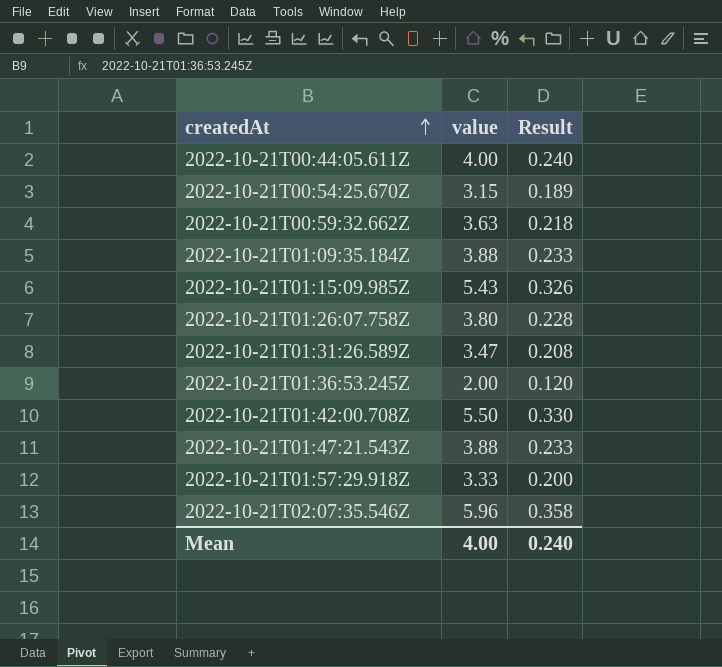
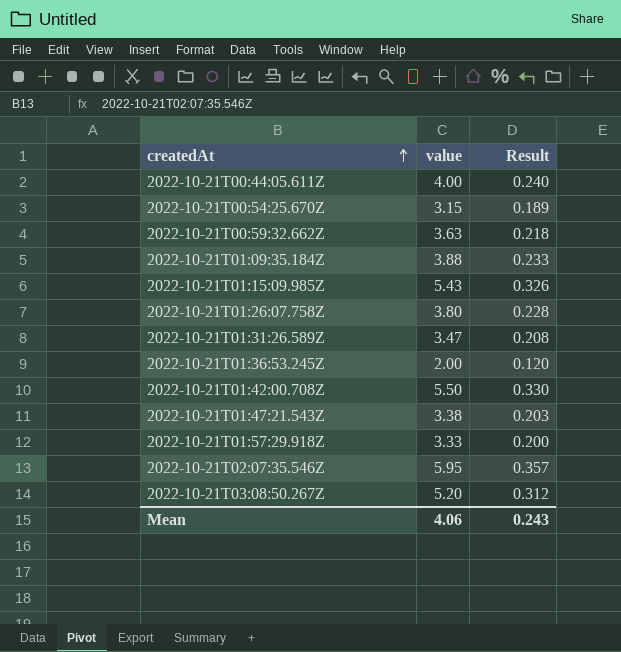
2022-10-21T01:47:21.543Z | value: 3.88 -> 3.38
2022-10-21T01:47:21.543Z | Result: 0.233 -> 0.203
2022-10-21T02:07:35.546Z | value: 5.96 -> 5.95
2022-10-21T02:07:35.546Z | Result: 0.358 -> 0.357
row 2022-10-21T03:08:50.267Z: none -> 5.20 | 0.312
Mean | value: 4.00 -> 4.06
Mean | Result: 0.240 -> 0.243

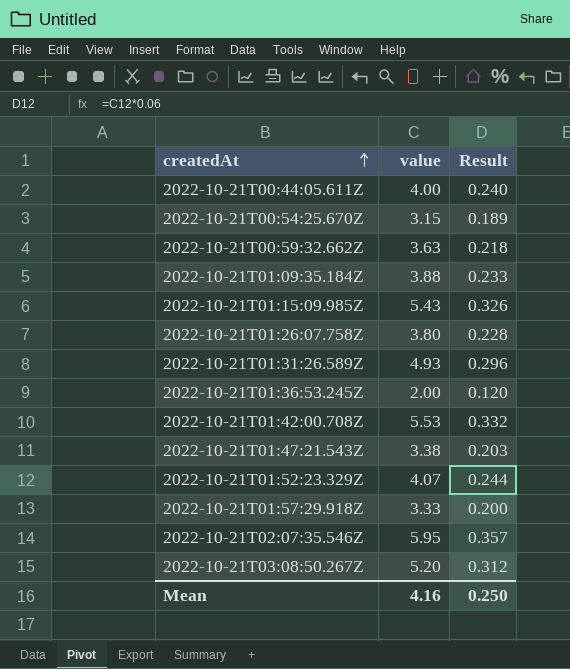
2022-10-21T01:31:26.589Z | value: 3.47 -> 4.93
2022-10-21T01:31:26.589Z | Result: 0.208 -> 0.296
2022-10-21T01:42:00.708Z | value: 5.50 -> 5.53
2022-10-21T01:42:00.708Z | Result: 0.330 -> 0.332
row 2022-10-21T01:52:23.329Z: none -> 4.07 | 0.244
Mean | value: 4.06 -> 4.16
Mean | Result: 0.243 -> 0.250

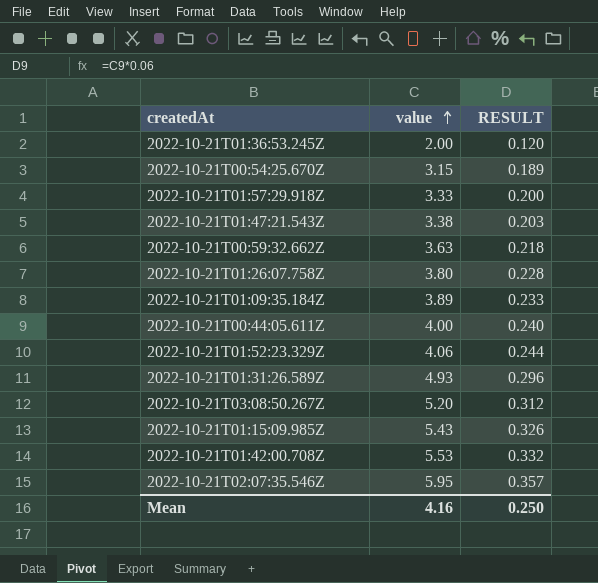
row order: createdAt ascending -> value ascending
column name: Result -> RESULT
2022-10-21T01:09:35.184Z | value: 3.88 -> 3.89
2022-10-21T01:52:23.329Z | value: 4.07 -> 4.06

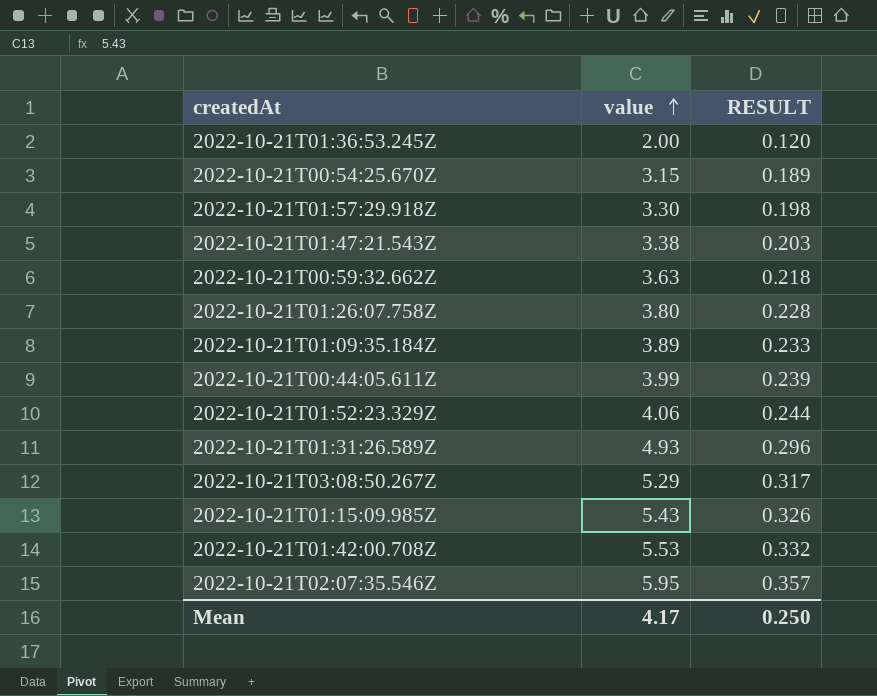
2022-10-21T01:57:29.918Z | value: 3.33 -> 3.30
2022-10-21T01:57:29.918Z | RESULT: 0.200 -> 0.198
2022-10-21T00:44:05.611Z | value: 4.00 -> 3.99
2022-10-21T00:44:05.611Z | RESULT: 0.240 -> 0.239
2022-10-21T03:08:50.267Z | value: 5.20 -> 5.29
2022-10-21T03:08:50.267Z | RESULT: 0.312 -> 0.317
Mean | value: 4.16 -> 4.17

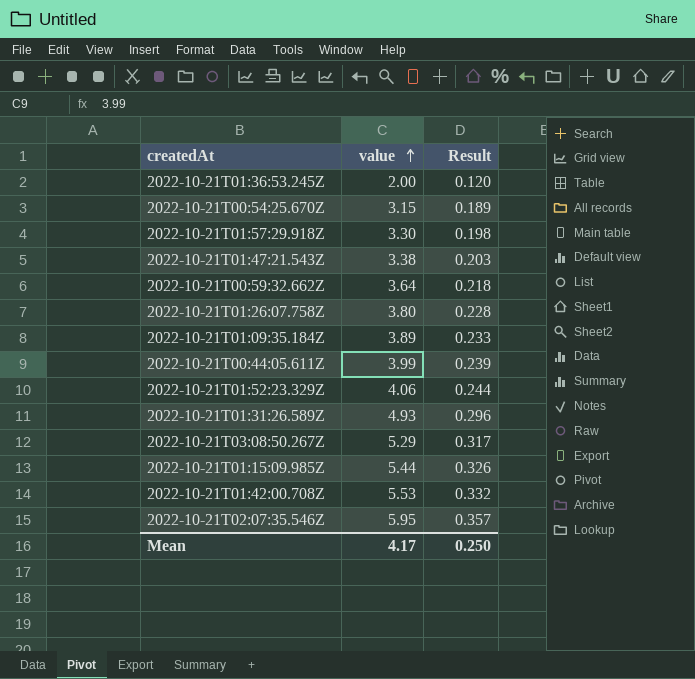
column name: RESULT -> Result
2022-10-21T00:59:32.662Z | value: 3.63 -> 3.64
2022-10-21T01:15:09.985Z | value: 5.43 -> 5.44

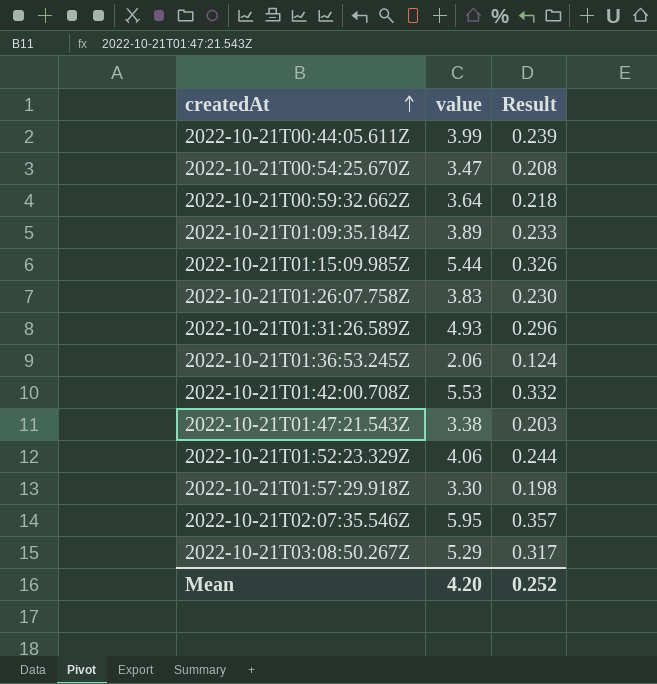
row order: value ascending -> createdAt ascending
2022-10-21T00:54:25.670Z | value: 3.15 -> 3.47
2022-10-21T00:54:25.670Z | Result: 0.189 -> 0.208
2022-10-21T01:26:07.758Z | value: 3.80 -> 3.83
2022-10-21T01:26:07.758Z | Result: 0.228 -> 0.230
2022-10-21T01:36:53.245Z | value: 2.00 -> 2.06
2022-10-21T01:36:53.245Z | Result: 0.120 -> 0.124
Mean | value: 4.17 -> 4.20
Mean | Result: 0.250 -> 0.252

